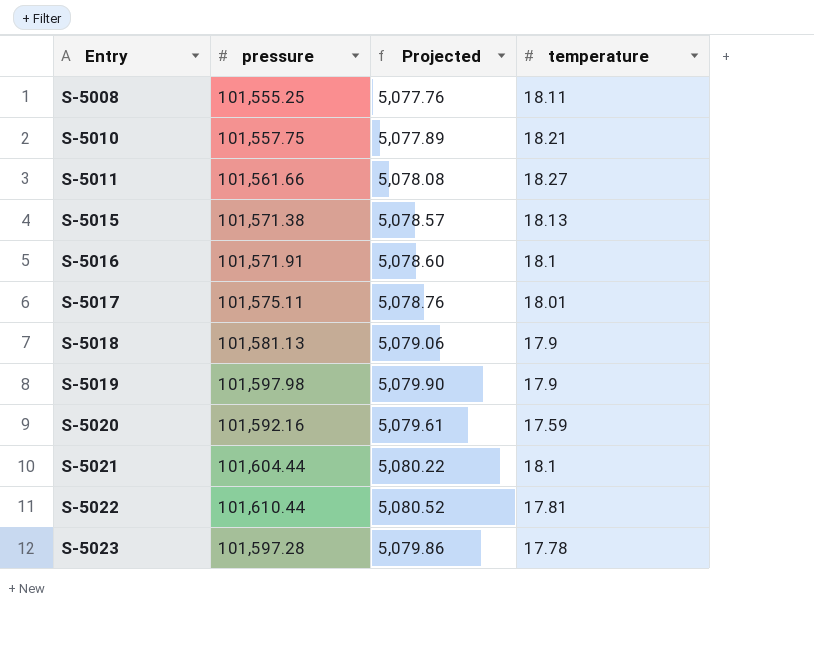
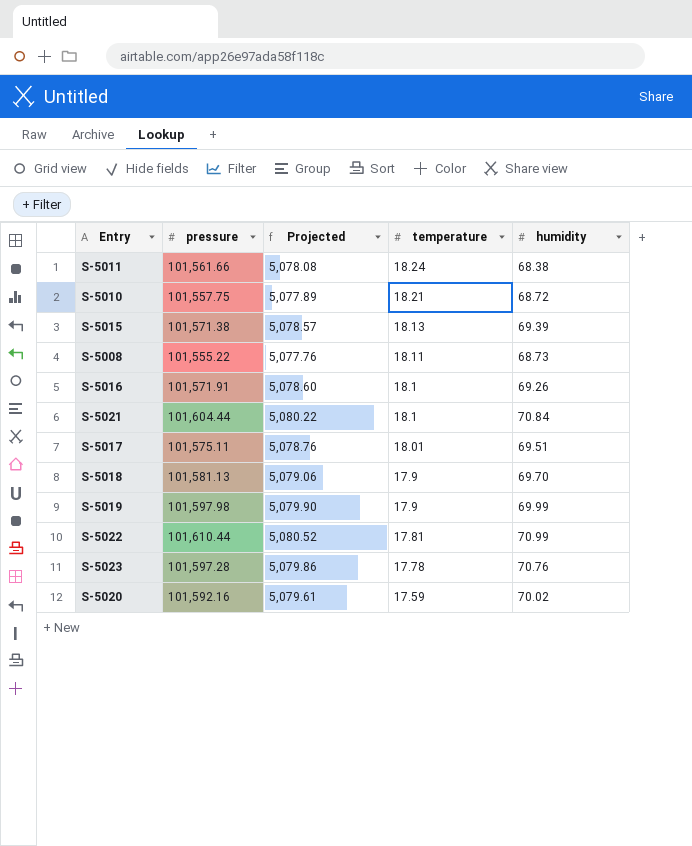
row order: Entry ascending -> temperature descending
column humidity | position: none -> 5
S-5011 | temperature: 18.27 -> 18.24
S-5008 | pressure: 101,555.25 -> 101,555.22

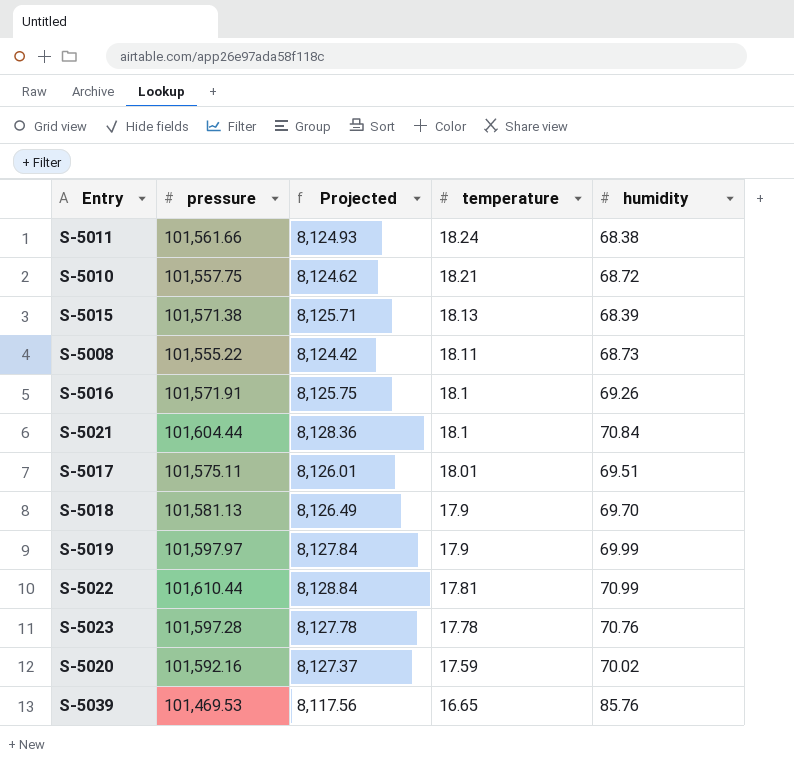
column Projected | formula: [pressure] * 0.05 -> [pressure] * 0.08
S-5015 | humidity: 69.39 -> 68.39
S-5019 | pressure: 101,597.98 -> 101,597.97
row S-5039: none -> 101,469.53 | 8,117.56 | 16.65 | 85.76

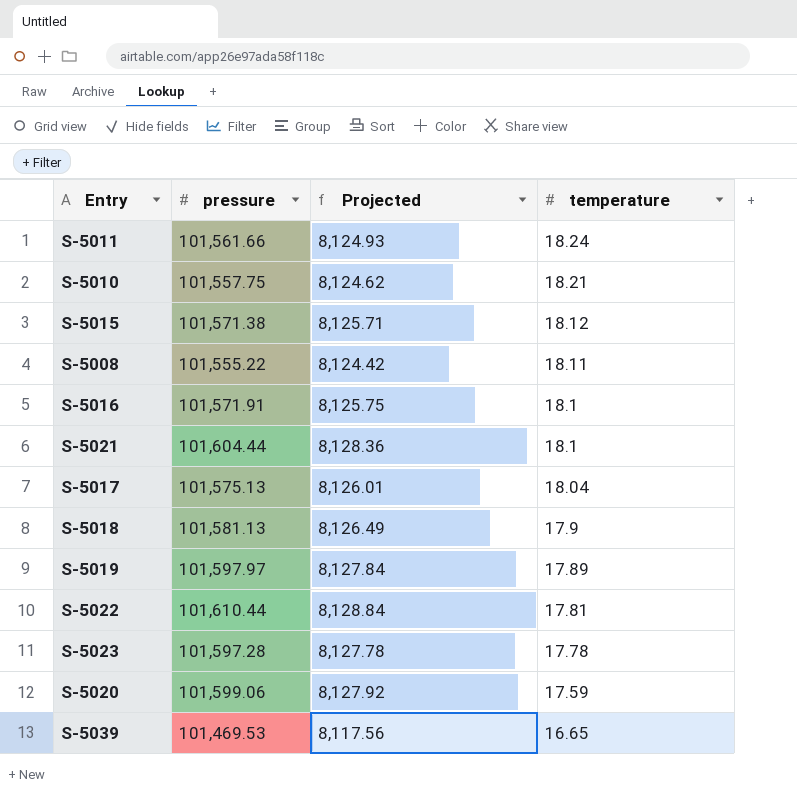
column humidity | position: 5 -> none
S-5015 | temperature: 18.13 -> 18.12
S-5017 | pressure: 101,575.11 -> 101,575.13
S-5017 | temperature: 18.01 -> 18.04
S-5019 | temperature: 17.9 -> 17.89
S-5020 | pressure: 101,592.16 -> 101,599.06
S-5020 | Projected: 8,127.37 -> 8,127.92

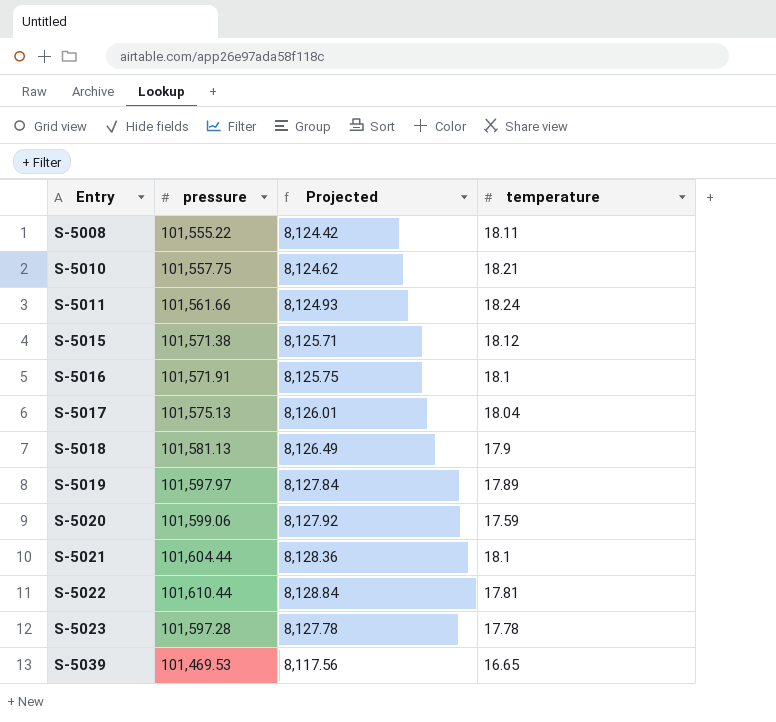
row order: temperature descending -> Entry ascending

